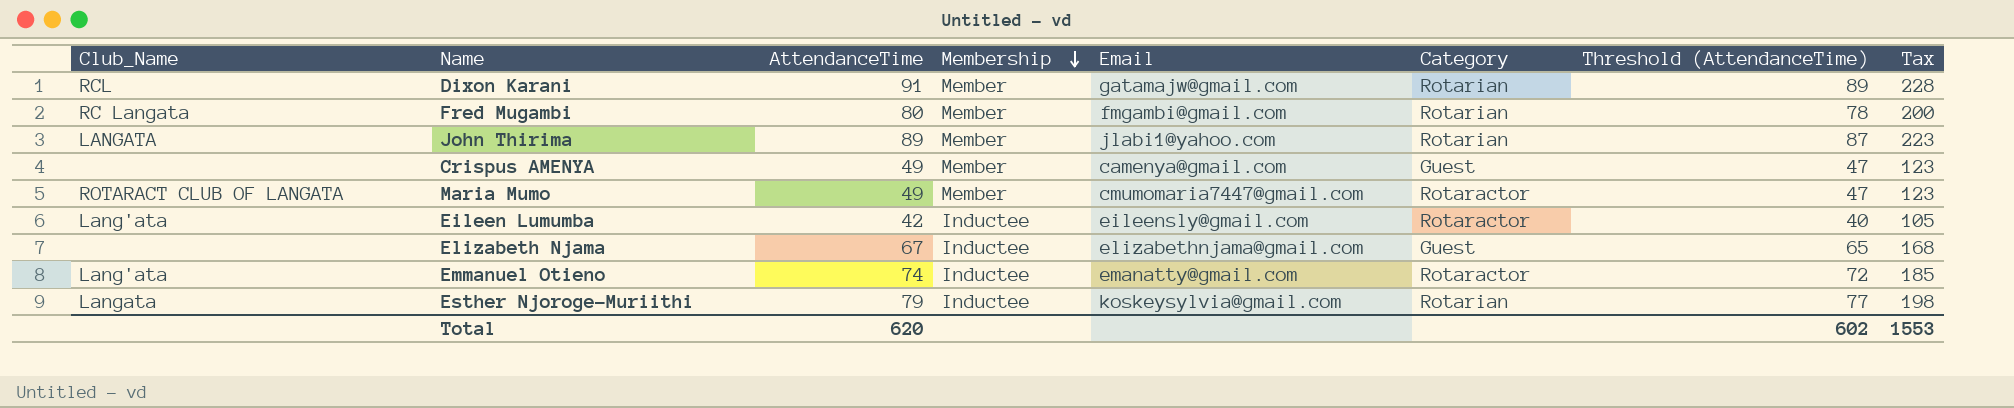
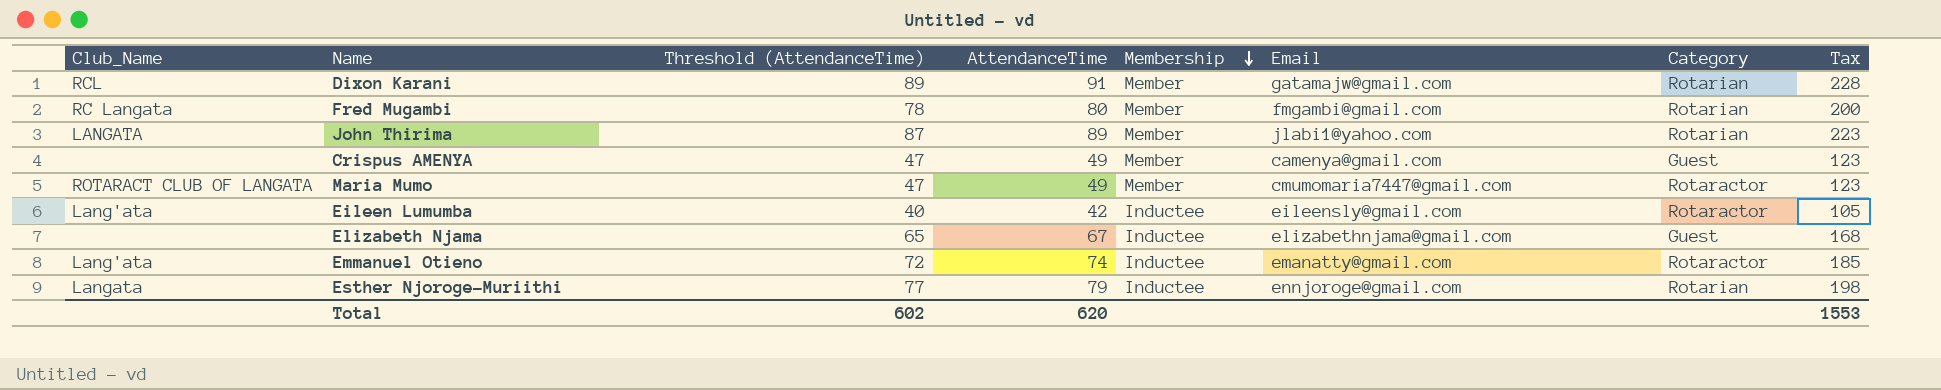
column Threshold (AttendanceTime) | position: 7 -> 3
Esther Njoroge-Muriithi | Email: koskeysylvia@gmail.com -> ennjoroge@gmail.com

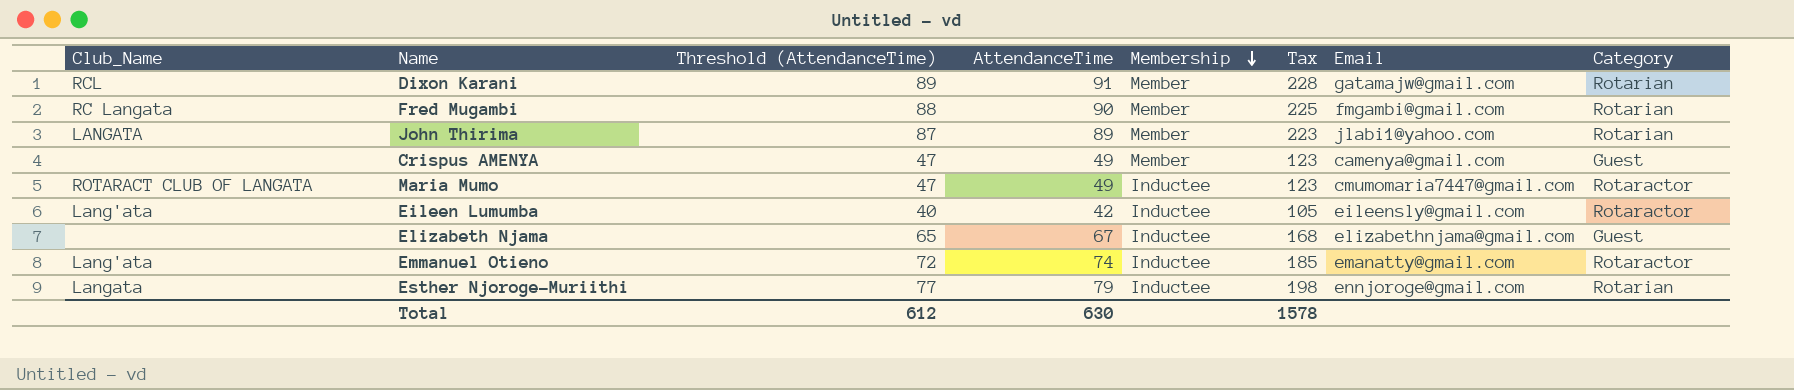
column Tax | position: 8 -> 6
Fred Mugambi | Threshold (AttendanceTime): 78 -> 88
Fred Mugambi | AttendanceTime: 80 -> 90
Fred Mugambi | Tax: 200 -> 225
Maria Mumo | Membership: Member -> Inductee
Total | Threshold (AttendanceTime): 602 -> 612
Total | AttendanceTime: 620 -> 630
Total | Tax: 1553 -> 1578

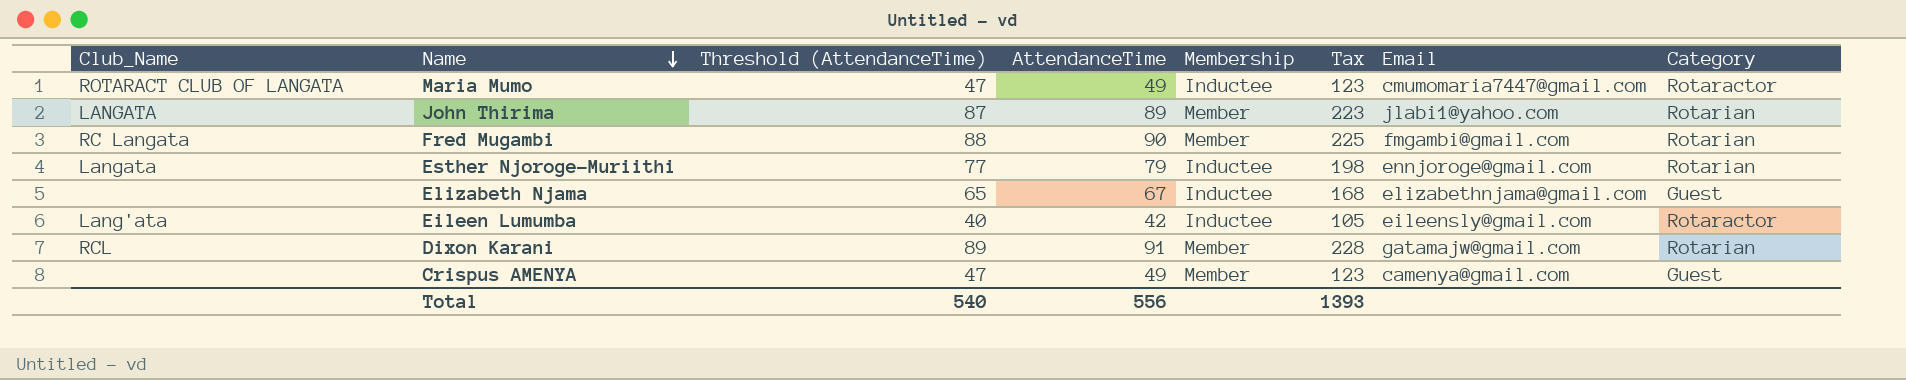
row order: Membership descending -> Name descending
row Emmanuel Otieno: Lang'ata | 72 | 74 | Inductee | 185 | emanatty@gmail.com | Rotaractor -> none
Total | Threshold (AttendanceTime): 612 -> 540
Total | AttendanceTime: 630 -> 556
Total | Tax: 1578 -> 1393

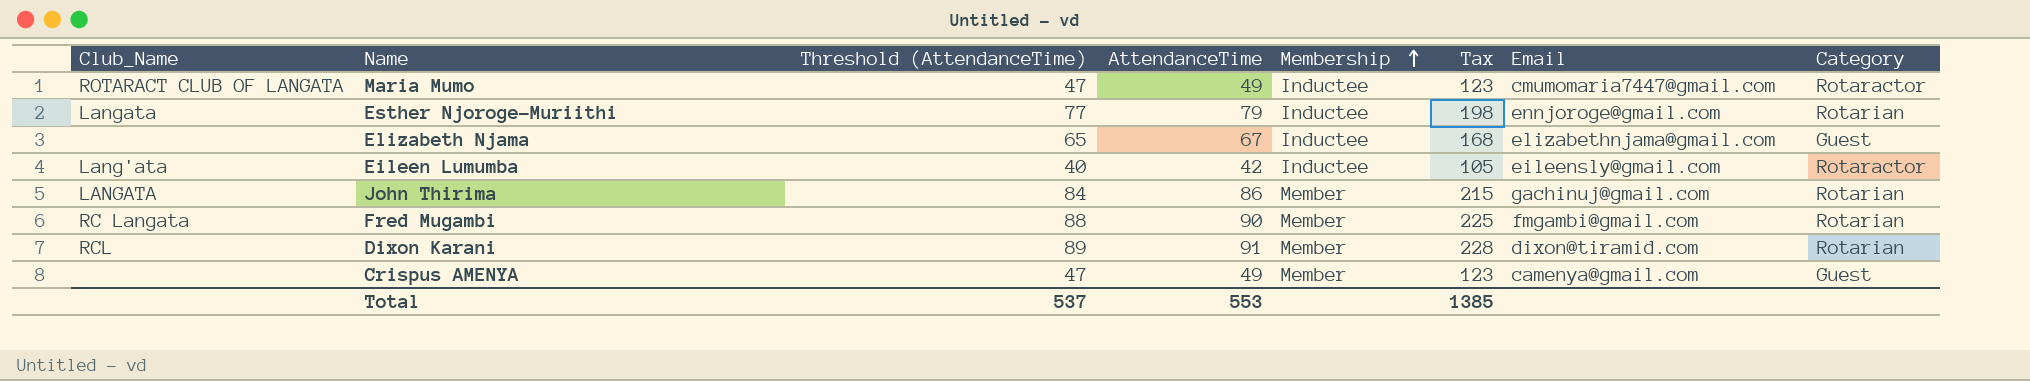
row order: Name descending -> Membership ascending
John Thirima | Threshold (AttendanceTime): 87 -> 84
John Thirima | AttendanceTime: 89 -> 86
John Thirima | Tax: 223 -> 215
John Thirima | Email: jlabi1@yahoo.com -> gachinuj@gmail.com
Dixon Karani | Email: gatamajw@gmail.com -> dixon@tiramid.com
Total | Threshold (AttendanceTime): 540 -> 537
Total | AttendanceTime: 556 -> 553
Total | Tax: 1393 -> 1385

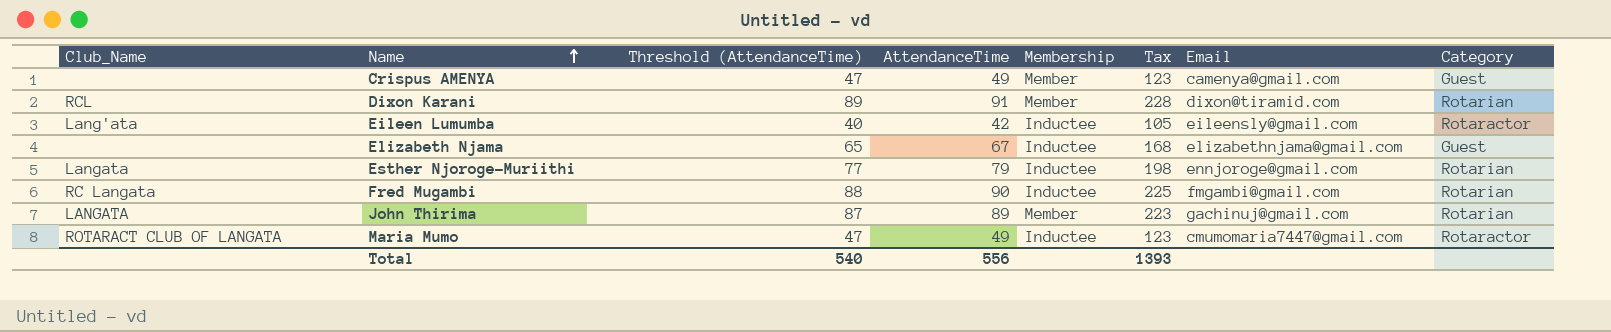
row order: Membership ascending -> Name ascending
Fred Mugambi | Membership: Member -> Inductee
John Thirima | Threshold (AttendanceTime): 84 -> 87
John Thirima | AttendanceTime: 86 -> 89
John Thirima | Tax: 215 -> 223
Total | Threshold (AttendanceTime): 537 -> 540
Total | AttendanceTime: 553 -> 556
Total | Tax: 1385 -> 1393

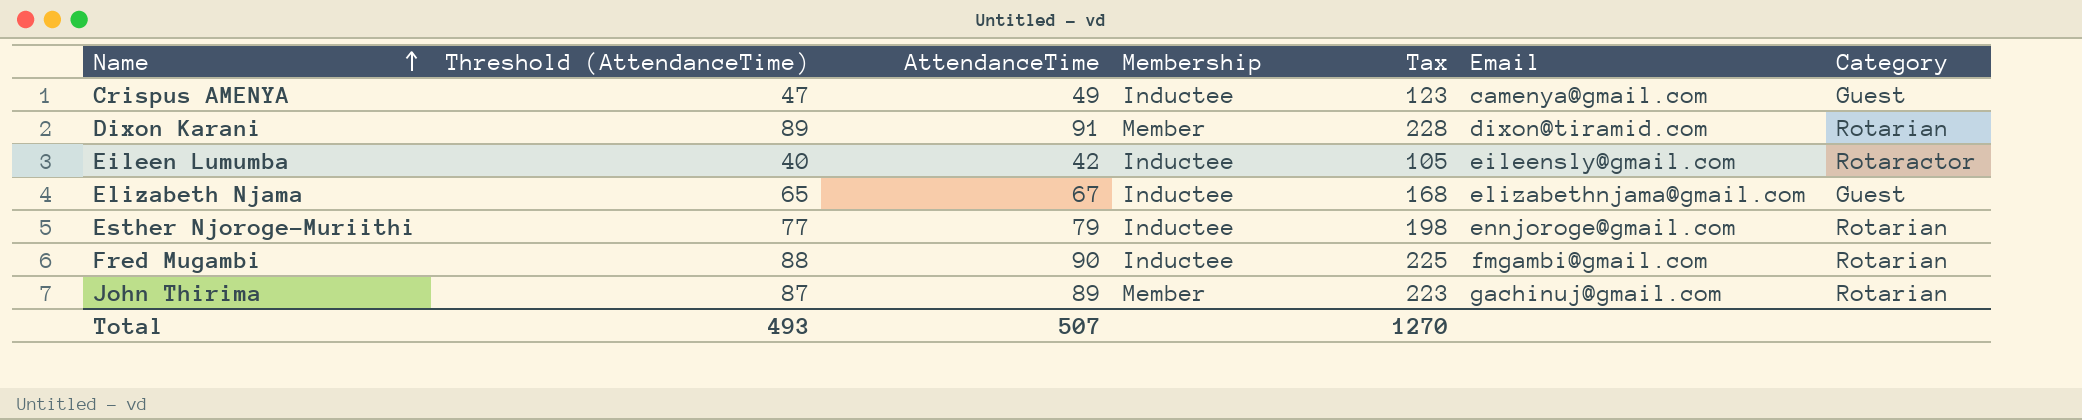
column Club_Name | position: 1 -> none
row Maria Mumo: ROTARACT CLUB OF LANGATA | 47 | 49 | Inductee | 123 | cmumomaria7447@gmail.com | Rotaractor -> none
Crispus AMENYA | Membership: Member -> Inductee
Total | Threshold (AttendanceTime): 540 -> 493
Total | AttendanceTime: 556 -> 507
Total | Tax: 1393 -> 1270

